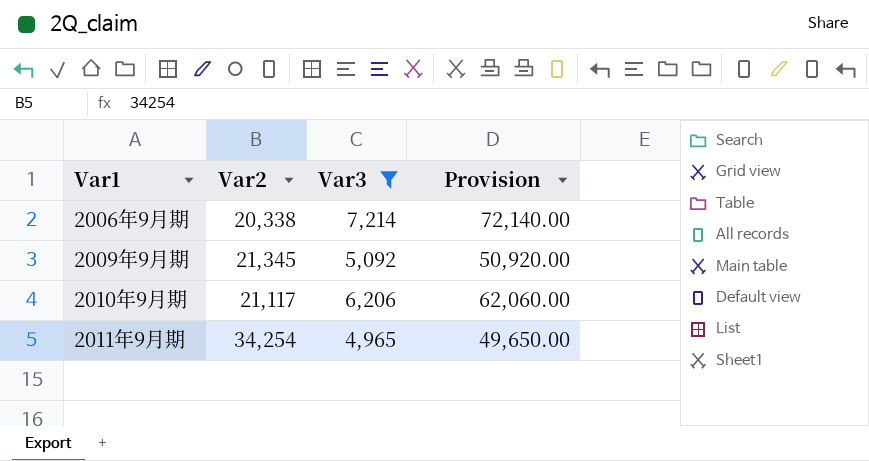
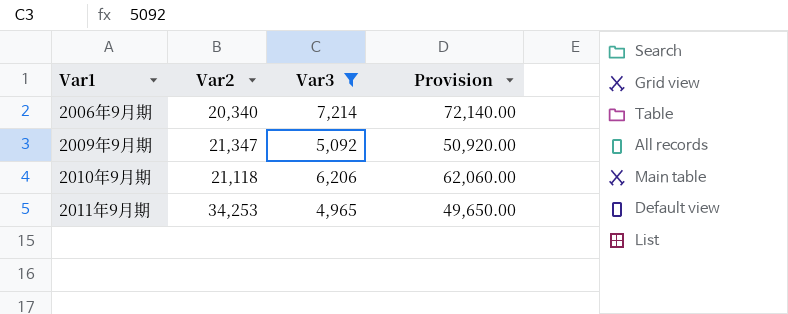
2006年9月期 | Var2: 20,338 -> 20,340
2009年9月期 | Var2: 21,345 -> 21,347
2010年9月期 | Var2: 21,117 -> 21,118
2011年9月期 | Var2: 34,254 -> 34,253

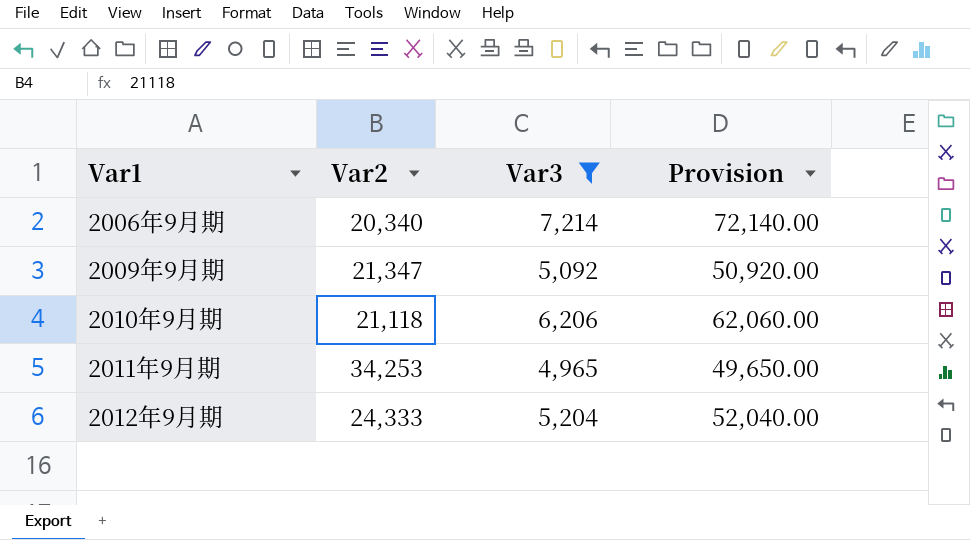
row 2012年9月期: none -> 24,333 | 5,204 | 52,040.00

